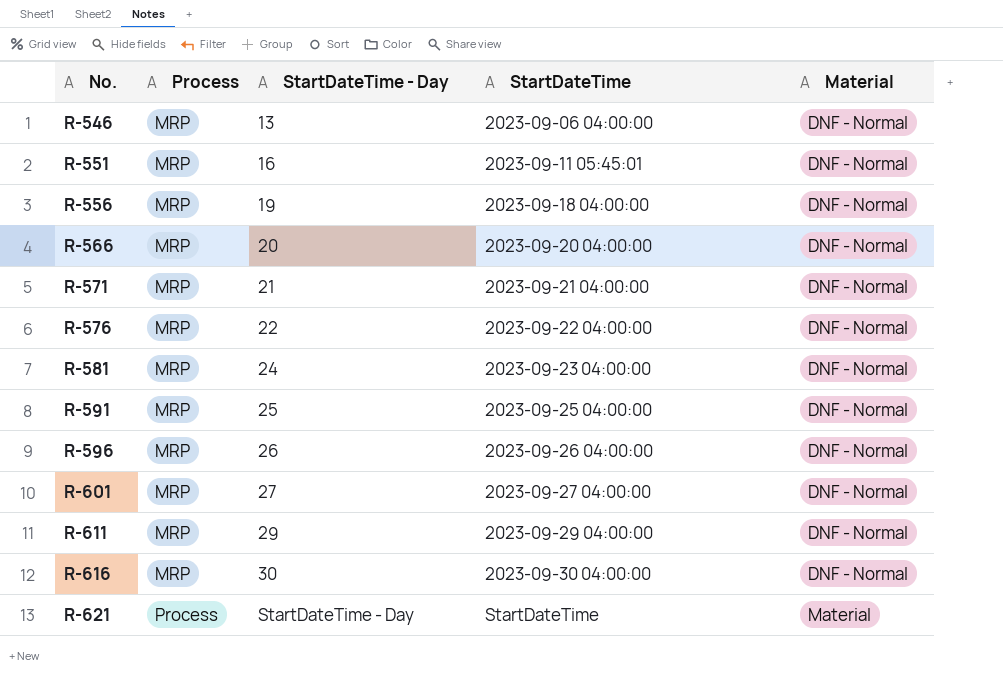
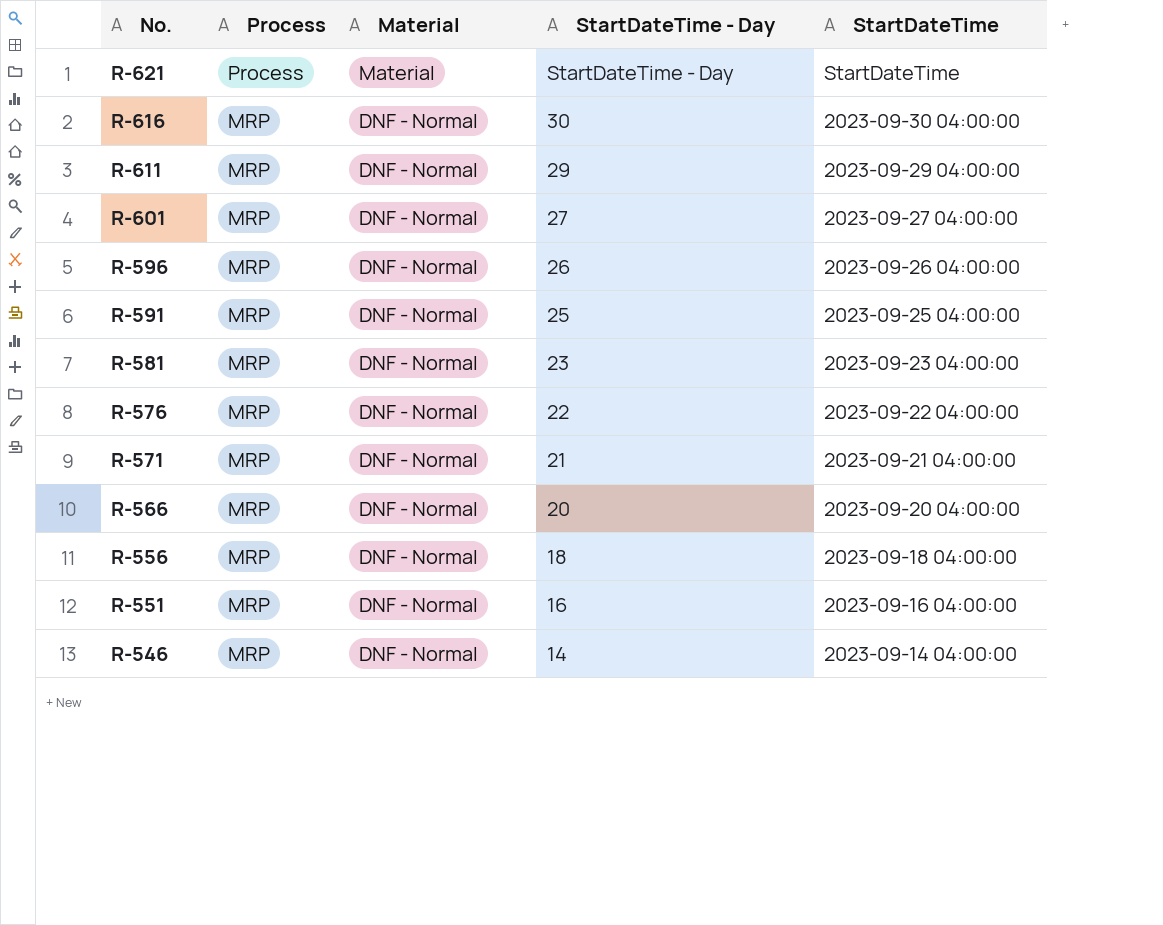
row order: No. ascending -> No. descending
column Material | position: 5 -> 3
R-581 | StartDateTime - Day: 24 -> 23
R-556 | StartDateTime - Day: 19 -> 18
R-551 | StartDateTime: 2023-09-11 05:45:01 -> 2023-09-16 04:00:00
R-546 | StartDateTime - Day: 13 -> 14
R-546 | StartDateTime: 2023-09-06 04:00:00 -> 2023-09-14 04:00:00

